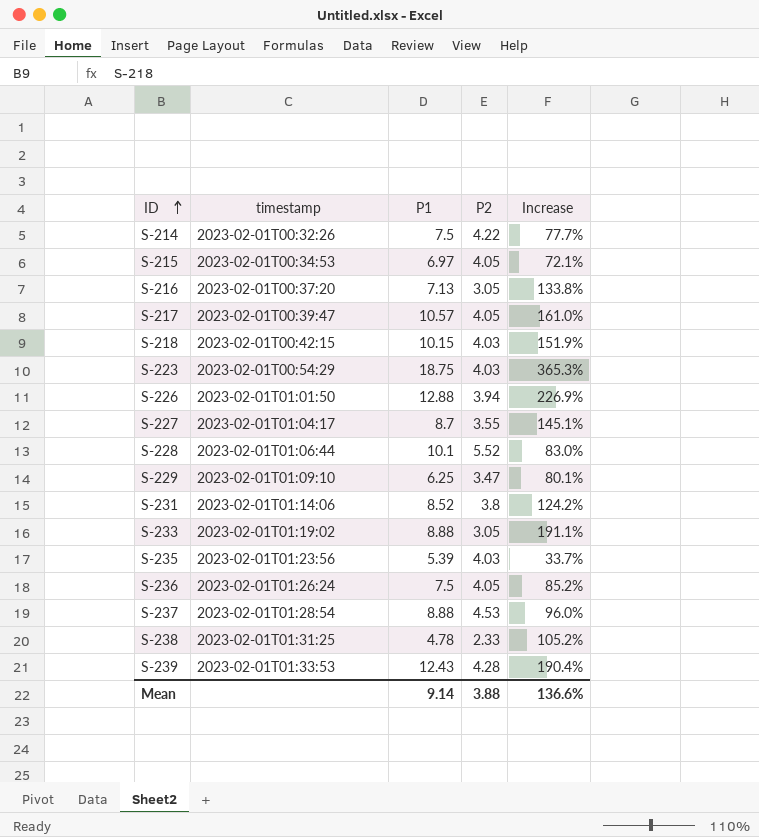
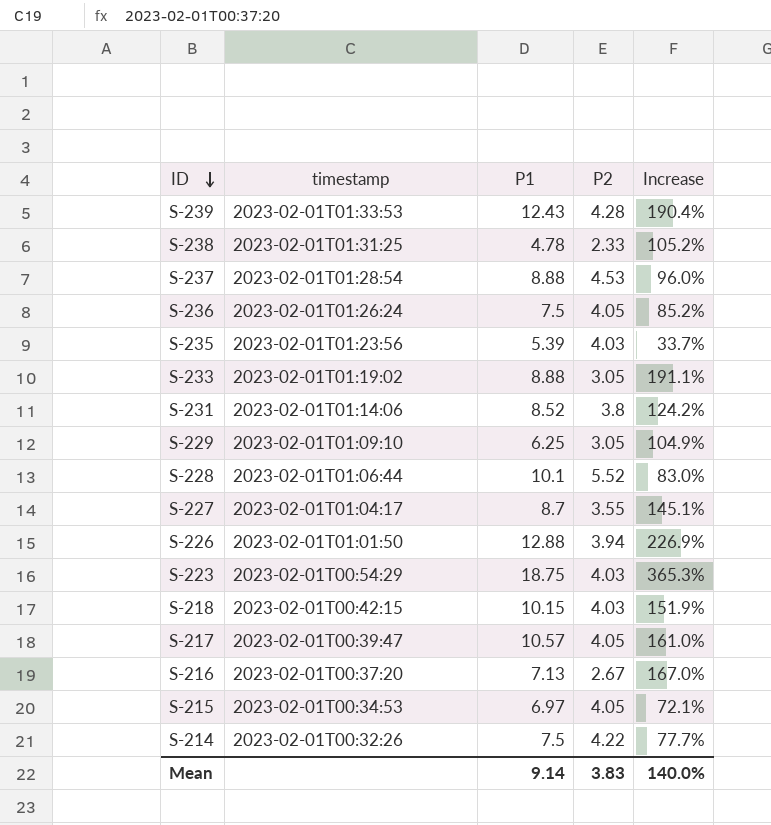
row order: ID ascending -> ID descending
S-229 | P2: 3.47 -> 3.05
S-229 | Increase: 80.1% -> 104.9%
S-216 | P2: 3.05 -> 2.67
S-216 | Increase: 133.8% -> 167.0%
Mean | P2: 3.88 -> 3.83
Mean | Increase: 136.6% -> 140.0%

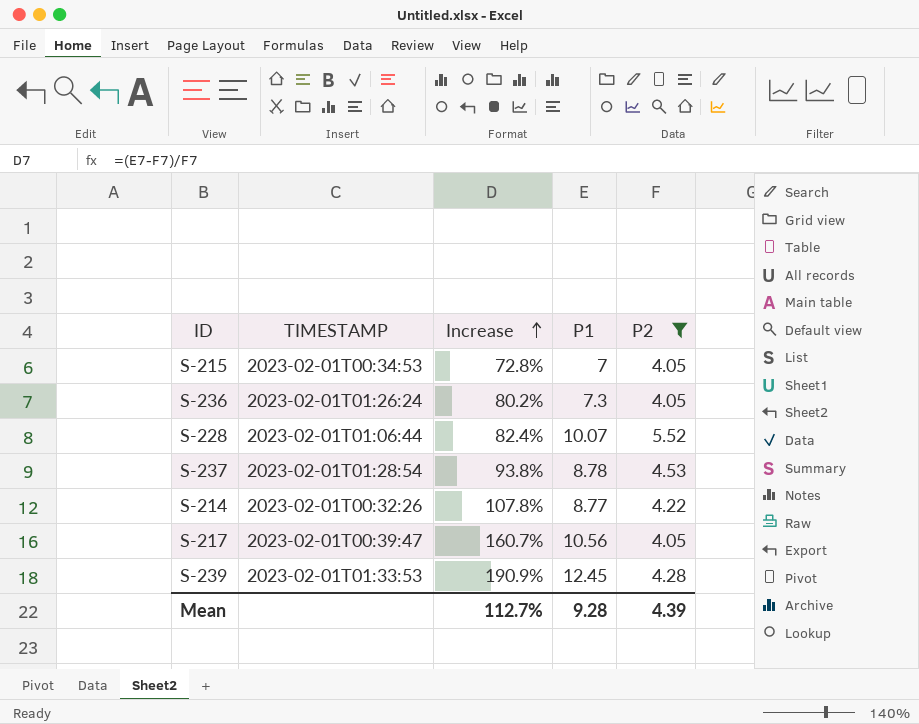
filter: none -> P2 >= 4.05
row order: ID descending -> Increase ascending
column name: timestamp -> TIMESTAMP
column Increase | position: 5 -> 3
S-215 | Increase: 72.1% -> 72.8%
S-215 | P1: 6.97 -> 7
S-236 | Increase: 85.2% -> 80.2%
S-236 | P1: 7.5 -> 7.3
S-228 | Increase: 83.0% -> 82.4%
S-228 | P1: 10.1 -> 10.07
S-237 | Increase: 96.0% -> 93.8%
S-237 | P1: 8.88 -> 8.78
S-214 | Increase: 77.7% -> 107.8%
S-214 | P1: 7.5 -> 8.77
S-217 | Increase: 161.0% -> 160.7%
S-217 | P1: 10.57 -> 10.56
S-239 | Increase: 190.4% -> 190.9%
S-239 | P1: 12.43 -> 12.45
Mean | Increase: 140.0% -> 112.7%
Mean | P1: 9.14 -> 9.28
Mean | P2: 3.83 -> 4.39

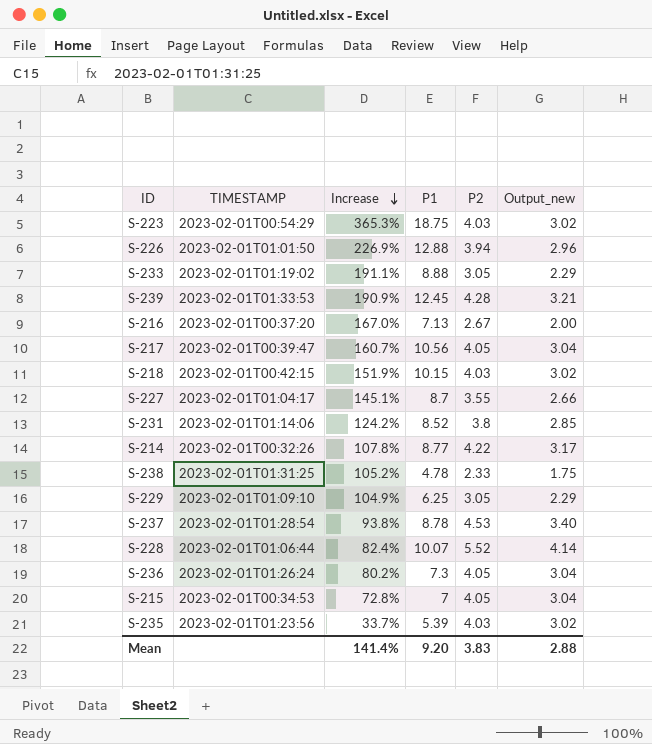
filter: P2 >= 4.05 -> none
row order: Increase ascending -> Increase descending
column Output_new | formula: none -> [P2] * 0.75
Mean | Increase: 112.7% -> 141.4%
Mean | P1: 9.28 -> 9.20
Mean | P2: 4.39 -> 3.83

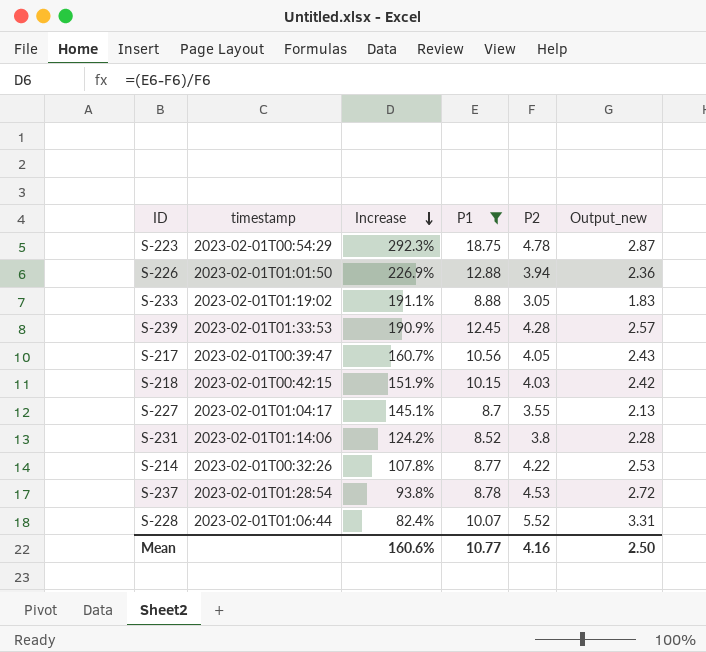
filter: none -> P1 >= 8.52
column name: TIMESTAMP -> timestamp
column Output_new | formula: [P2] * 0.75 -> [P2] * 0.6
S-223 | Increase: 365.3% -> 292.3%
S-223 | P2: 4.03 -> 4.78
Mean | Increase: 141.4% -> 160.6%
Mean | P1: 9.20 -> 10.77
Mean | P2: 3.83 -> 4.16
Mean | Output_new: 2.88 -> 2.50

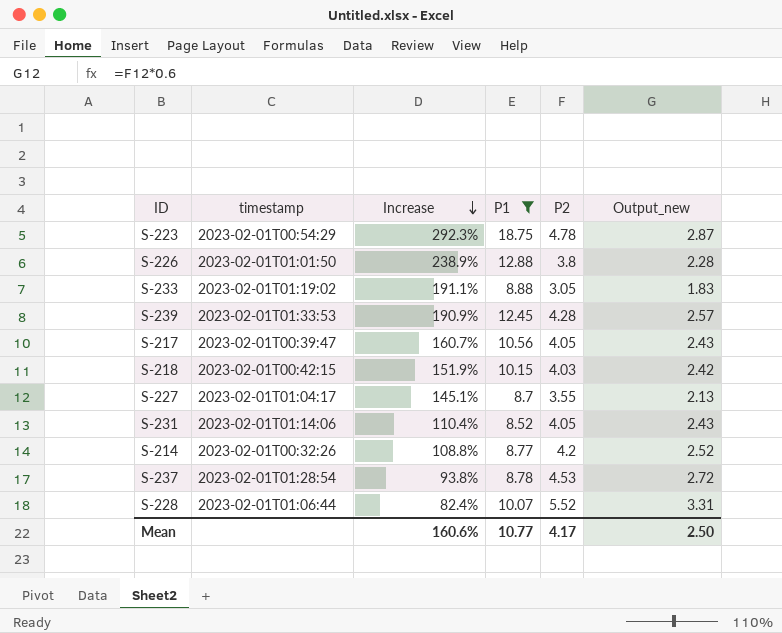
S-226 | Increase: 226.9% -> 238.9%
S-226 | P2: 3.94 -> 3.8
S-226 | Output_new: 2.36 -> 2.28
S-231 | Increase: 124.2% -> 110.4%
S-231 | P2: 3.8 -> 4.05
S-231 | Output_new: 2.28 -> 2.43
S-214 | Increase: 107.8% -> 108.8%
S-214 | P2: 4.22 -> 4.2
S-214 | Output_new: 2.53 -> 2.52
Mean | P2: 4.16 -> 4.17

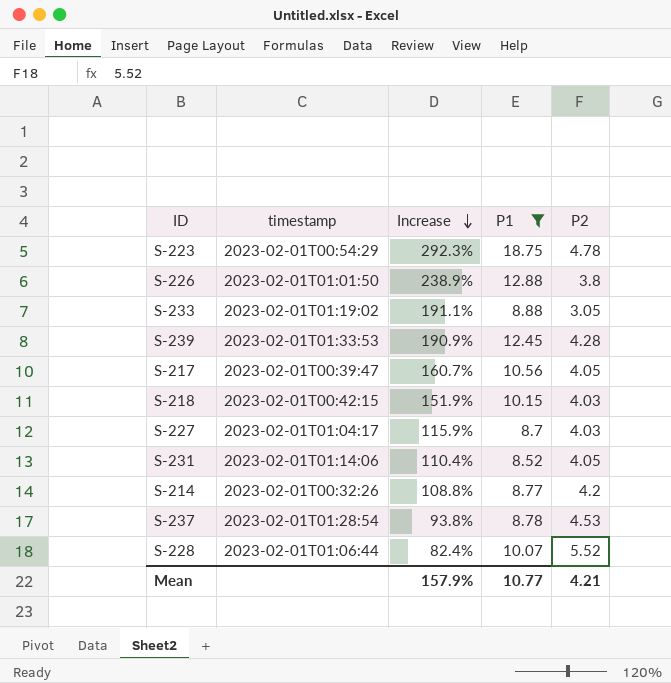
column Output_new | formula: [P2] * 0.6 -> none
S-227 | Increase: 145.1% -> 115.9%
S-227 | P2: 3.55 -> 4.03
Mean | Increase: 160.6% -> 157.9%
Mean | P2: 4.17 -> 4.21

